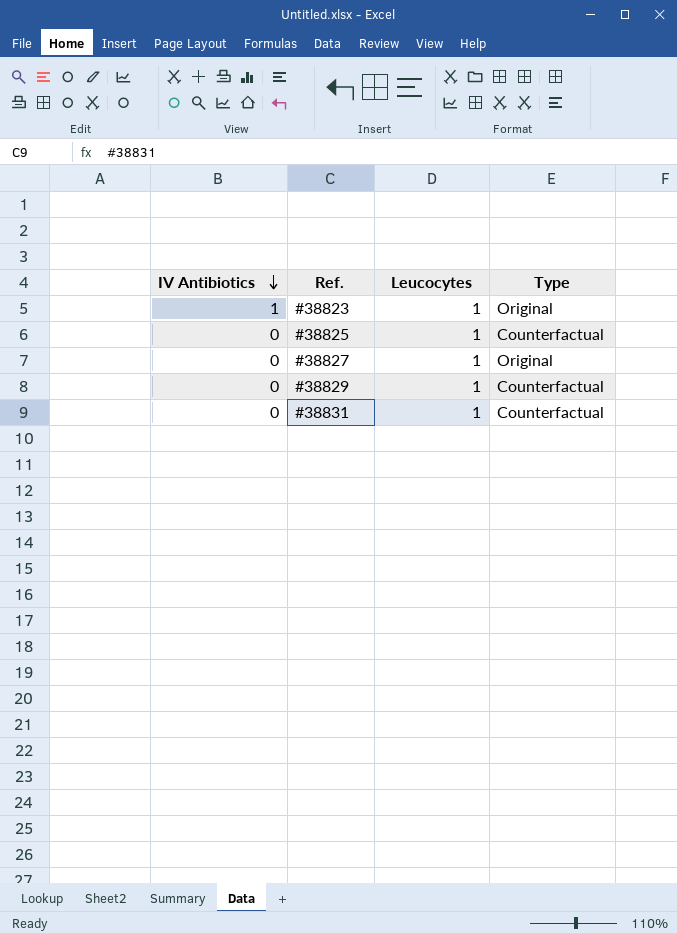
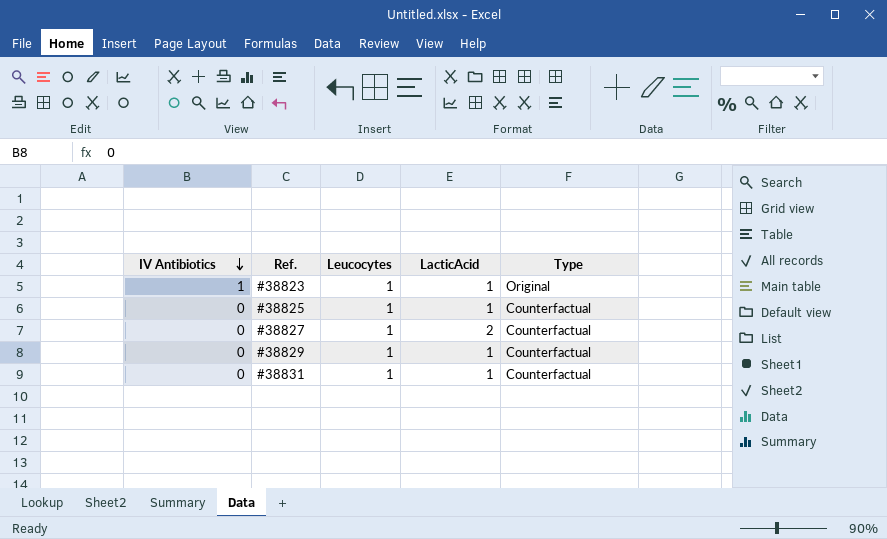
column LacticAcid | position: none -> 4
#38827 | Type: Original -> Counterfactual

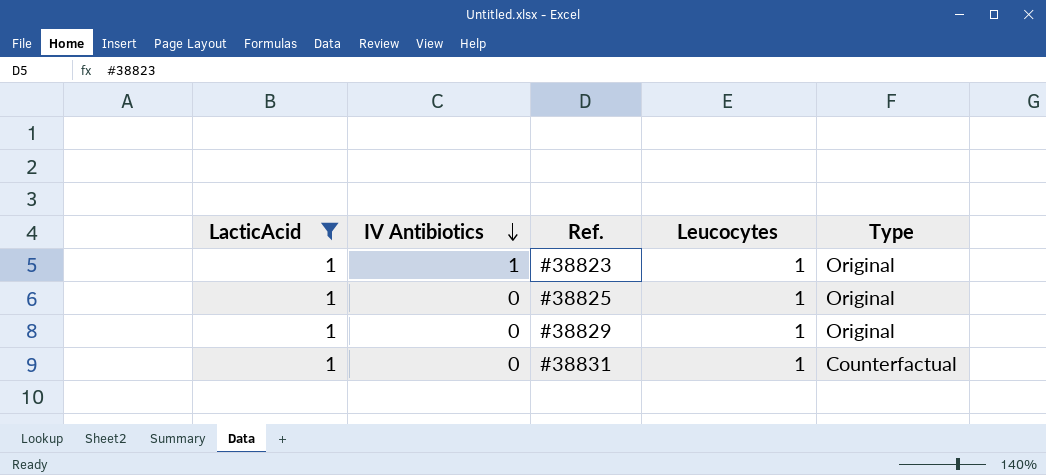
filter: none -> LacticAcid = 1
column LacticAcid | position: 4 -> 1
#38825 | Type: Counterfactual -> Original
#38829 | Type: Counterfactual -> Original

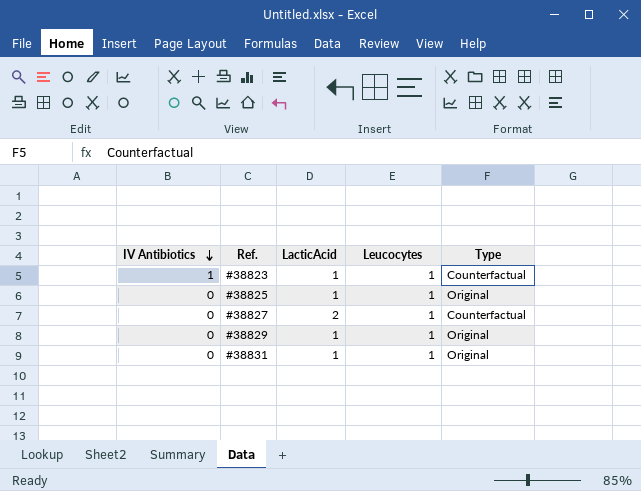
filter: LacticAcid = 1 -> none
column LacticAcid | position: 1 -> 3
#38823 | Type: Original -> Counterfactual
#38831 | Type: Counterfactual -> Original

